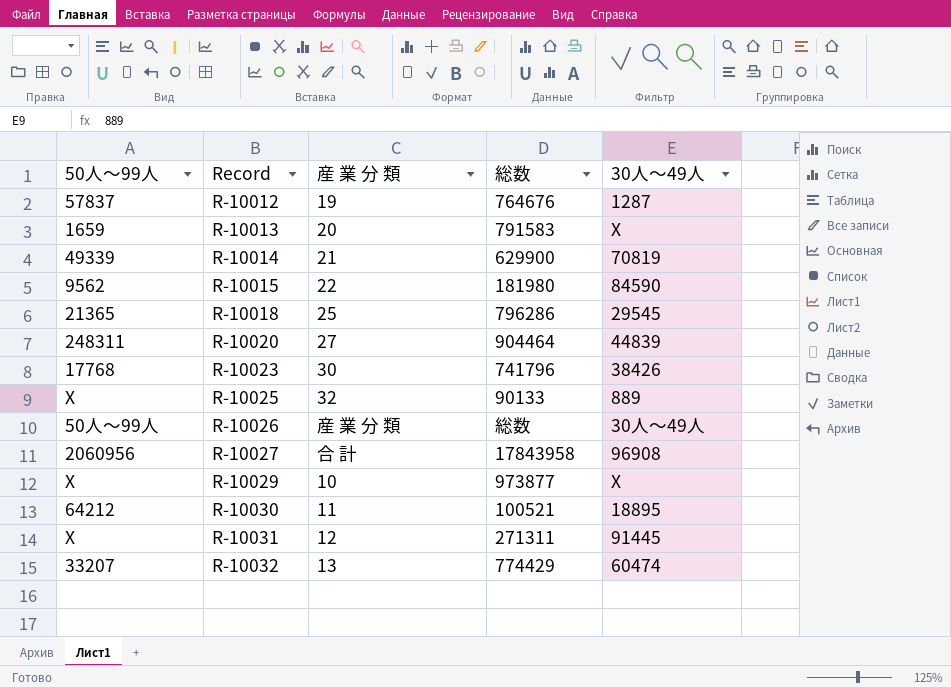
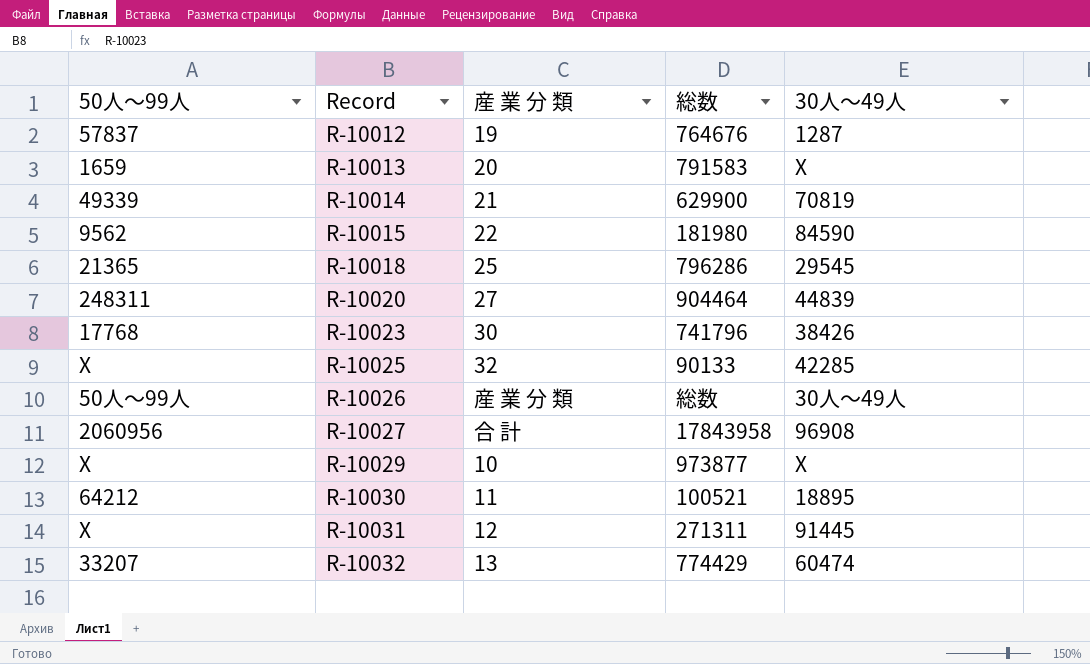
R-10025 | 30人～49人: 889 -> 42285

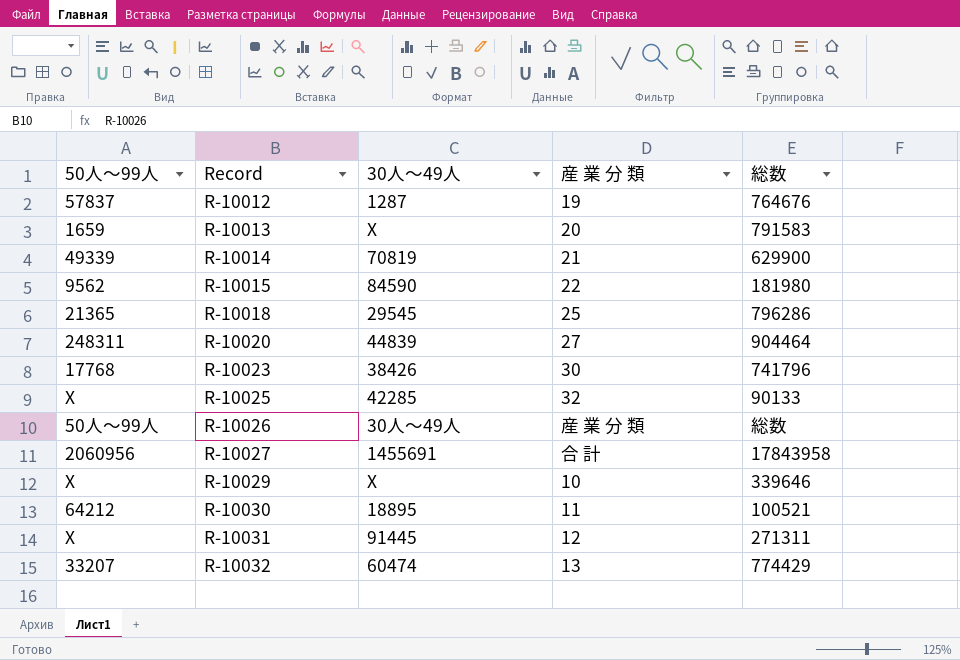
column 30人～49人 | position: 5 -> 3
R-10027 | 30人～49人: 96908 -> 1455691
R-10029 | 総数: 973877 -> 339646

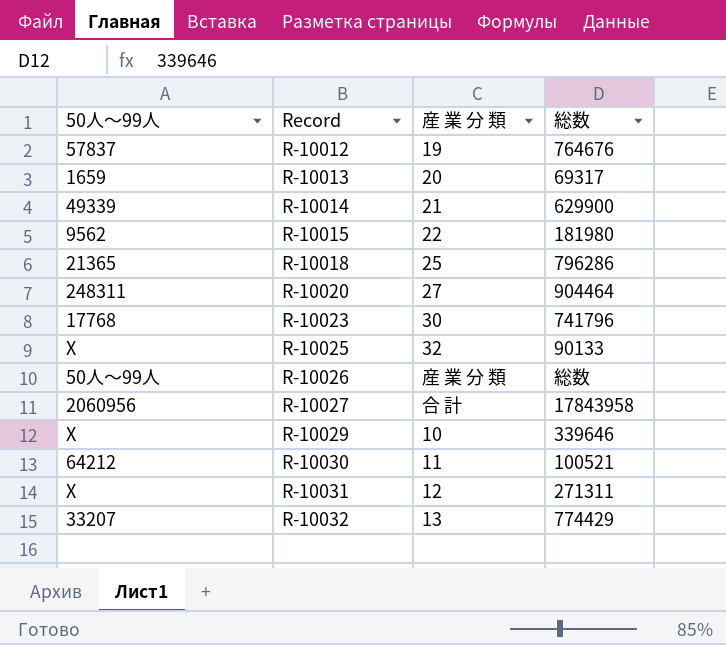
column 30人～49人 | position: 3 -> none
R-10013 | 総数: 791583 -> 69317

